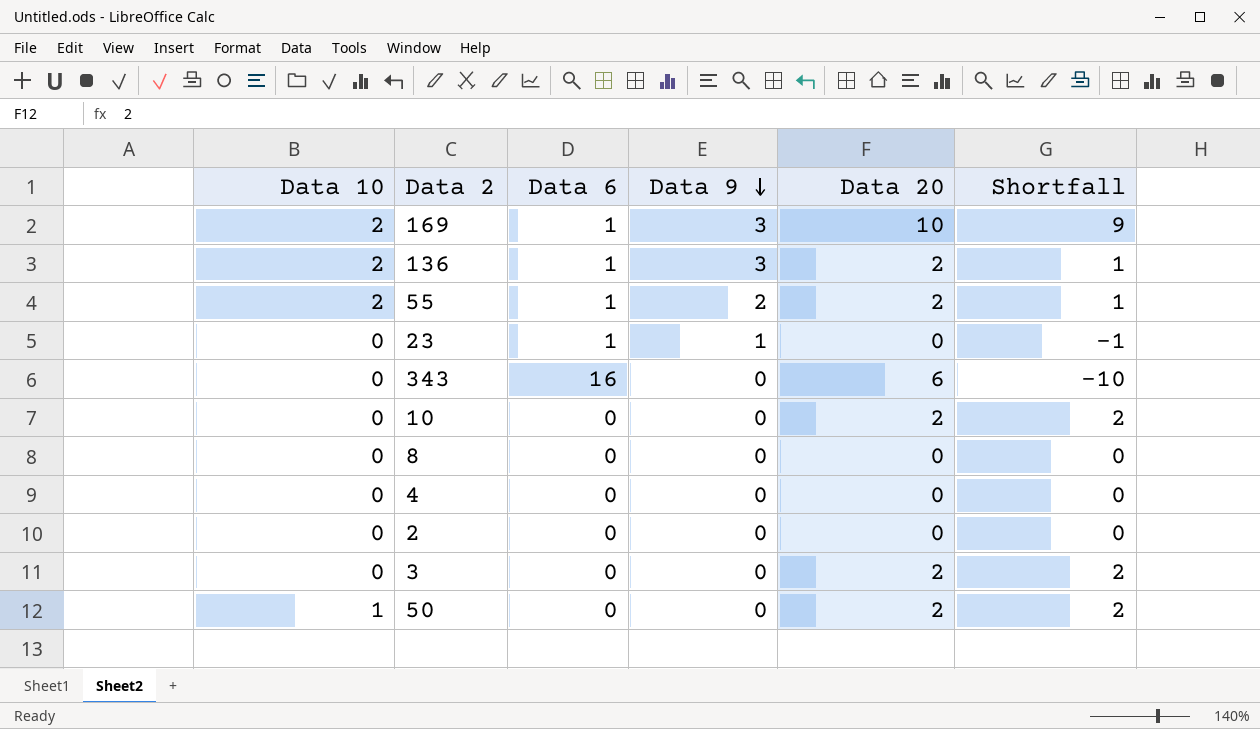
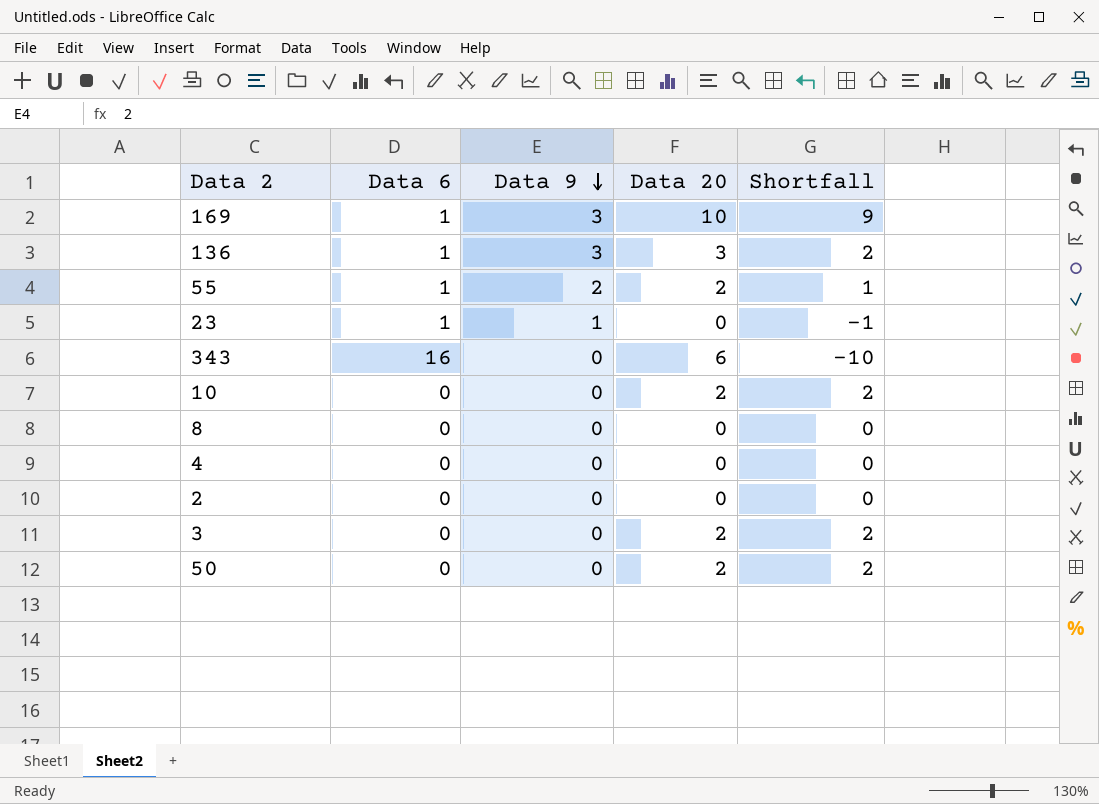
column Data 10 | position: 1 -> none
136 | Data 20: 2 -> 3
136 | Shortfall: 1 -> 2

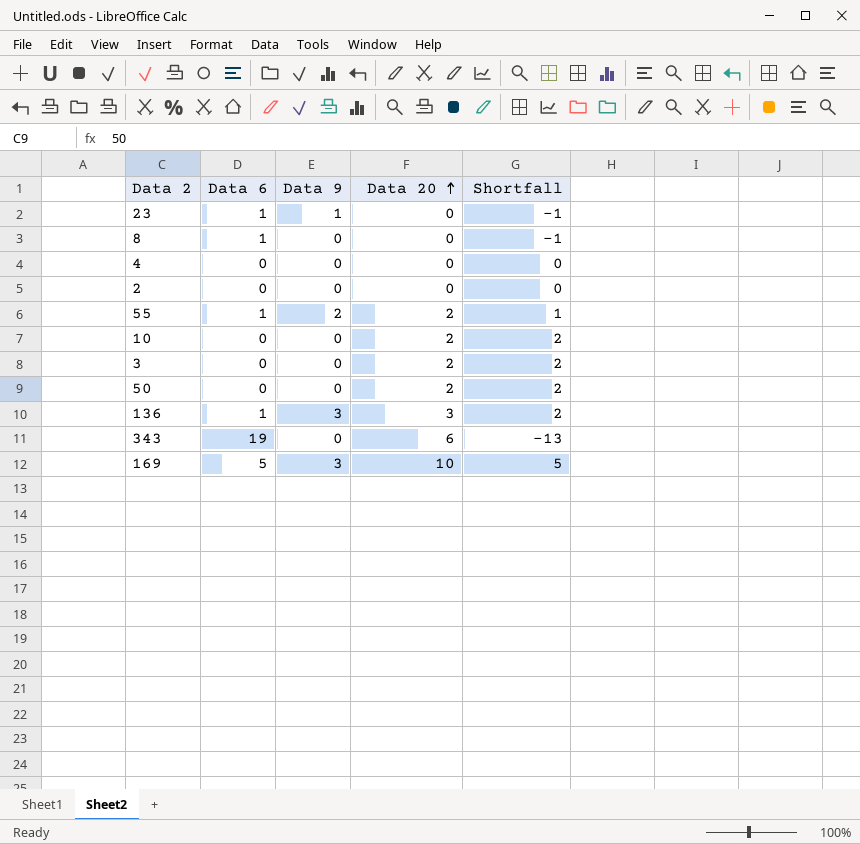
row order: Data 9 descending -> Data 20 ascending
8 | Data 6: 0 -> 1
8 | Shortfall: 0 -> -1
343 | Data 6: 16 -> 19
343 | Shortfall: -10 -> -13
169 | Data 6: 1 -> 5
169 | Shortfall: 9 -> 5

